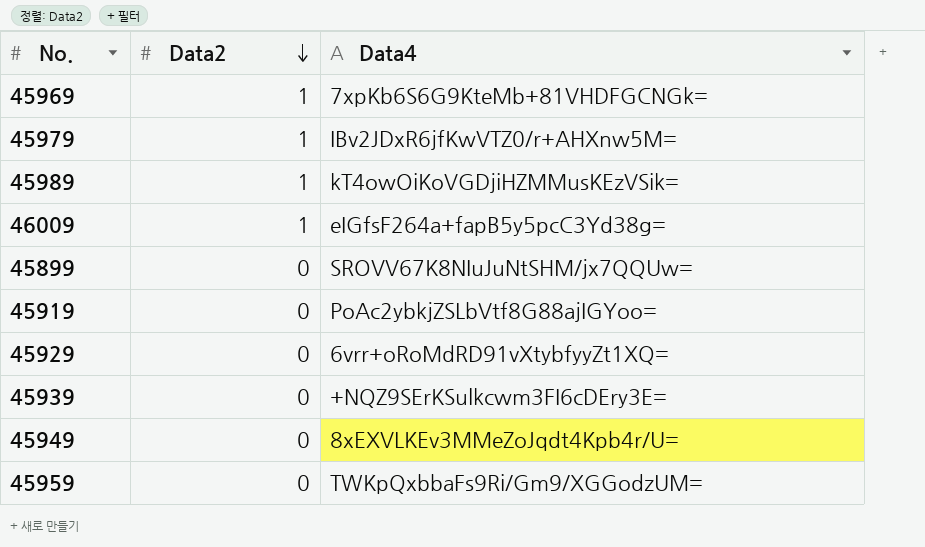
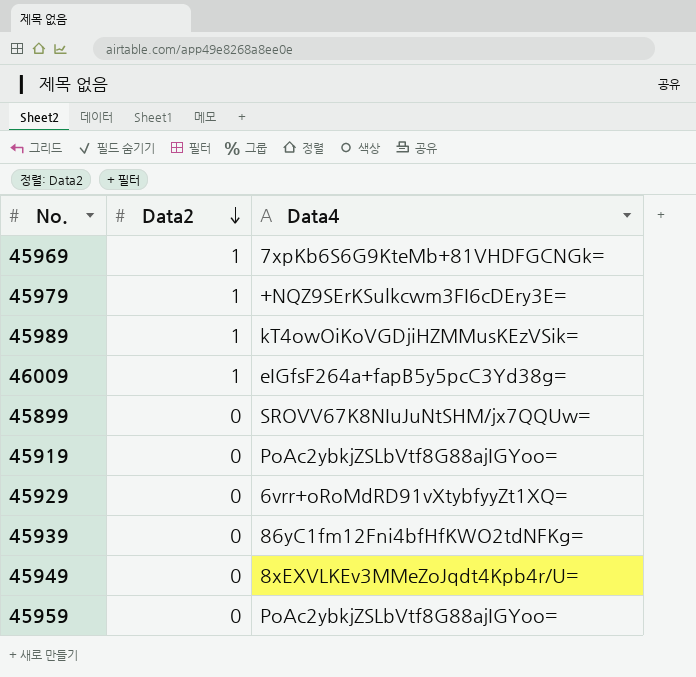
45979 | Data4: IBv2JDxR6jfKwVTZ0/r+AHXnw5M= -> +NQZ9SErKSulkcwm3FI6cDEry3E=
45939 | Data4: +NQZ9SErKSulkcwm3FI6cDEry3E= -> 86yC1fm12Fni4bfHfKWO2tdNFKg=
45959 | Data4: TWKpQxbbaFs9Ri/Gm9/XGGodzUM= -> PoAc2ybkjZSLbVtf8G88ajIGYoo=

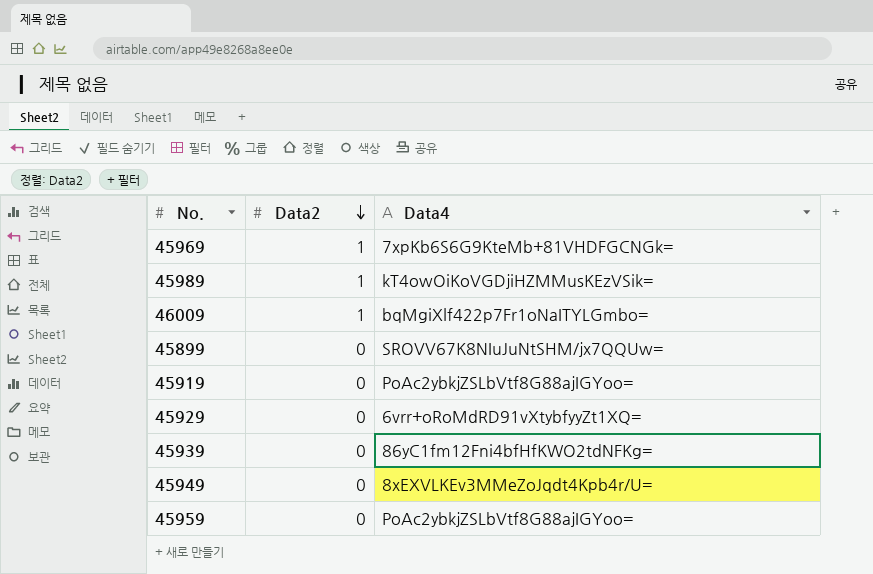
row 45979: 1 | +NQZ9SErKSulkcwm3FI6cDEry3E= -> none
46009 | Data4: eIGfsF264a+fapB5y5pcC3Yd38g= -> bqMgiXlf422p7Fr1oNaITYLGmbo=

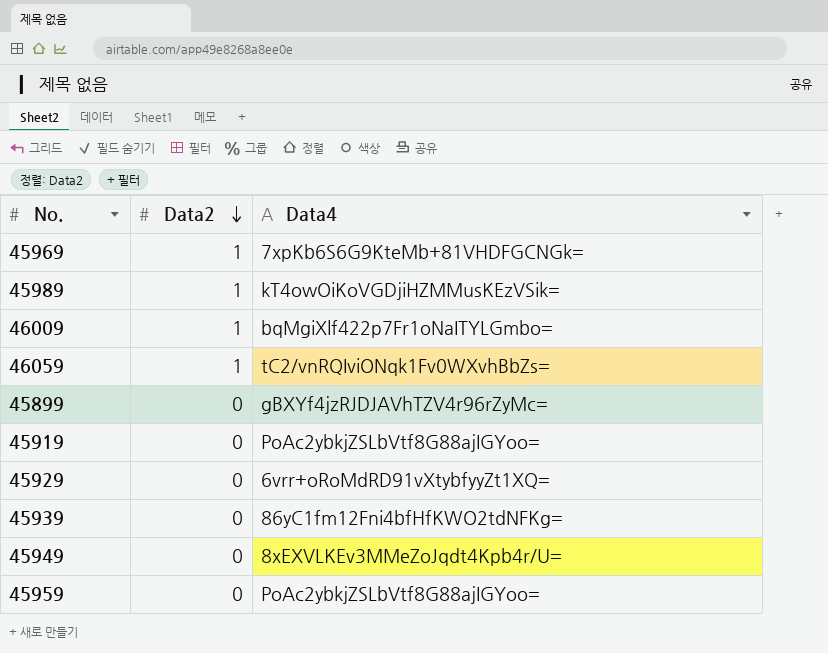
row 46059: none -> 1 | tC2/vnRQIviONqk1Fv0WXvhBbZs=
45899 | Data4: SROVV67K8NIuJuNtSHM/jx7QQUw= -> gBXYf4jzRJDJAVhTZV4r96rZyMc=

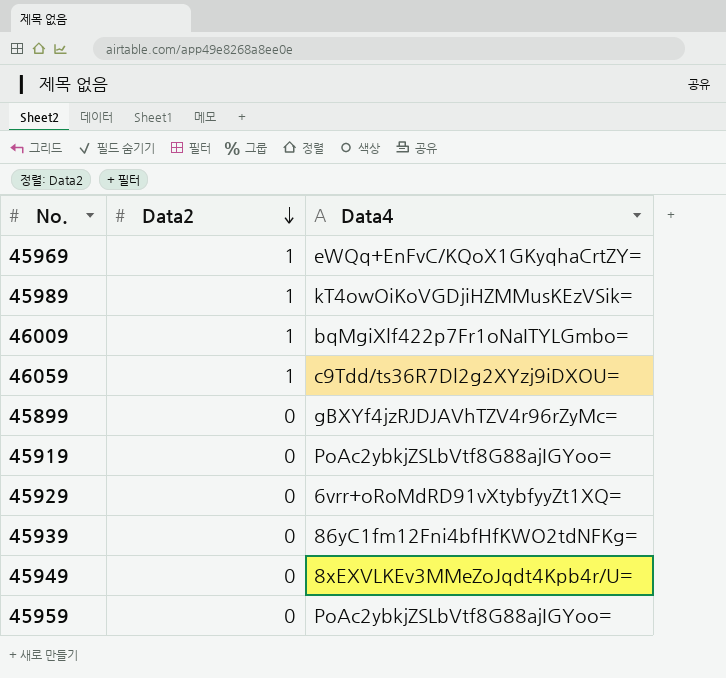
45969 | Data4: 7xpKb6S6G9KteMb+81VHDFGCNGk= -> eWQq+EnFvC/KQoX1GKyqhaCrtZY=
46059 | Data4: tC2/vnRQIviONqk1Fv0WXvhBbZs= -> c9Tdd/ts36R7Dl2g2XYzj9iDXOU=

